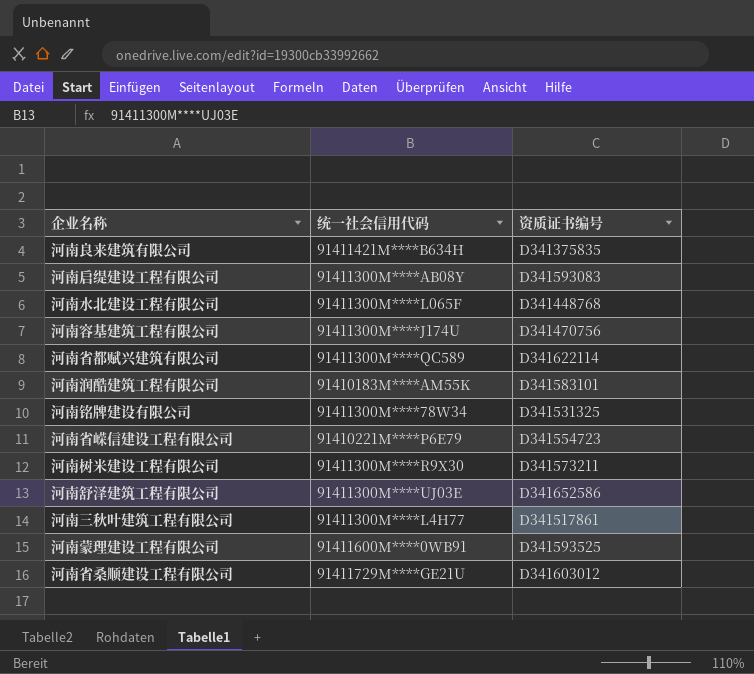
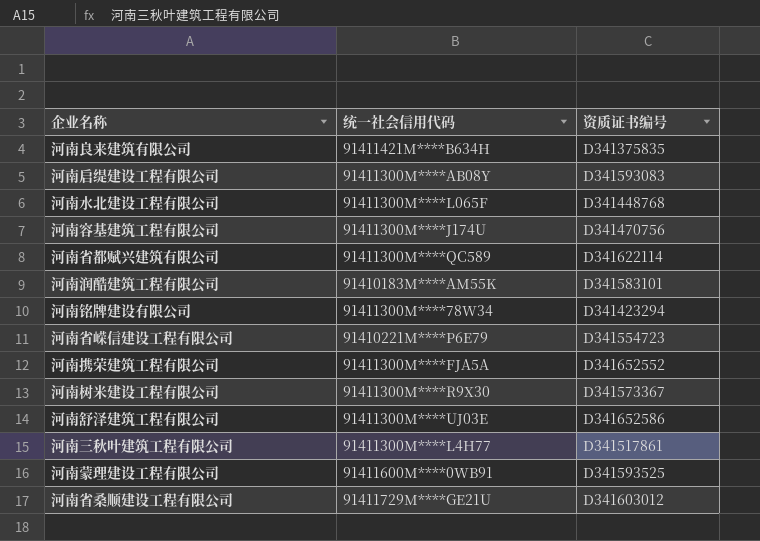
河南铭牌建设有限公司 | 资质证书编号: D341531325 -> D341423294
row 河南携荣建筑工程有限公司: none -> 91411300M****FJA5A | D341652552
河南树米建设工程有限公司 | 资质证书编号: D341573211 -> D341573367

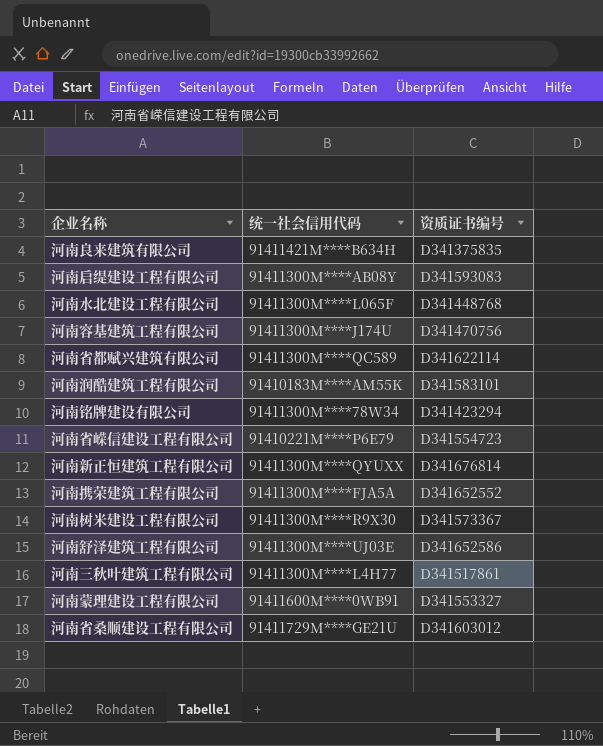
row 河南新正恒建筑工程有限公司: none -> 91411300M****QYUXX | D341676814
河南蒙理建设工程有限公司 | 资质证书编号: D341593525 -> D341553327

